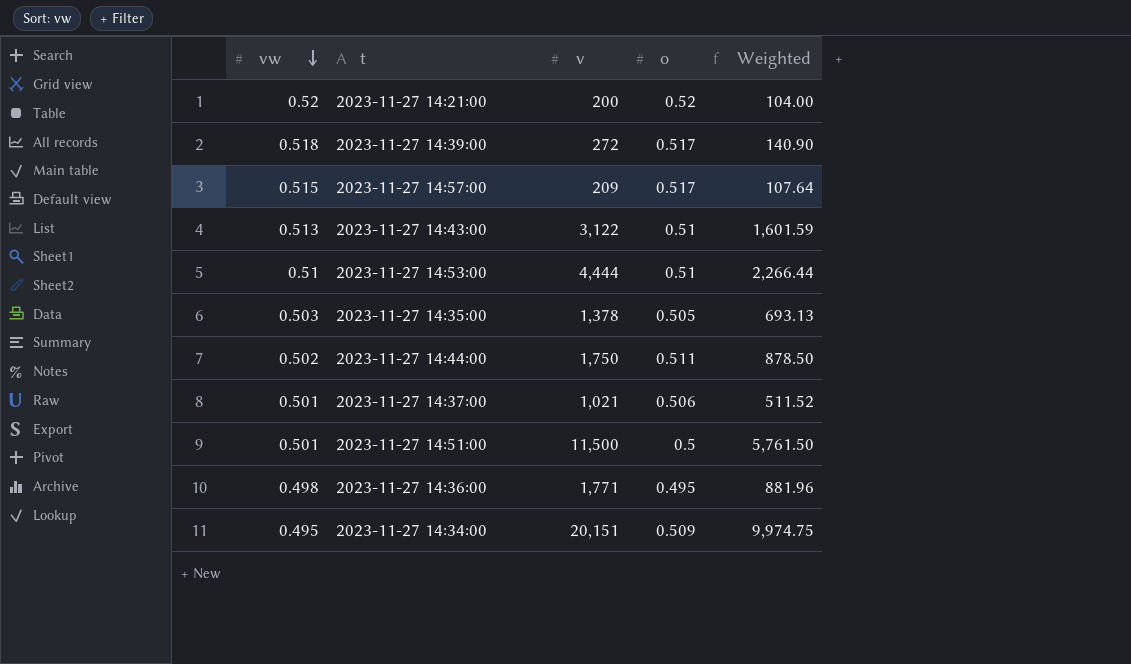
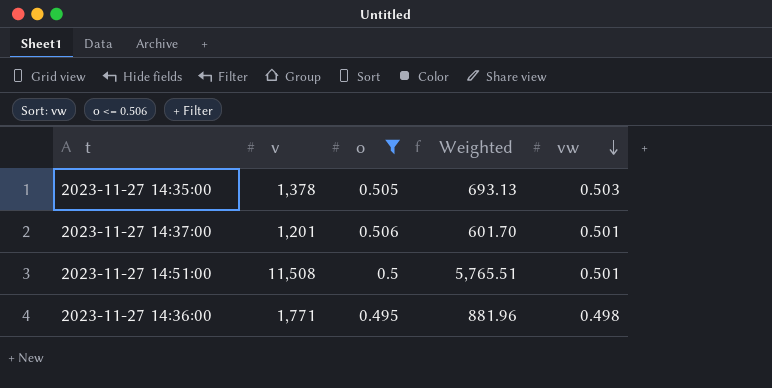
filter: none -> o <= 0.506
column vw | position: 1 -> 5
2023-11-27 14:37:00 | v: 1,021 -> 1,201
2023-11-27 14:37:00 | Weighted: 511.52 -> 601.70
2023-11-27 14:51:00 | v: 11,500 -> 11,508
2023-11-27 14:51:00 | Weighted: 5,761.50 -> 5,765.51

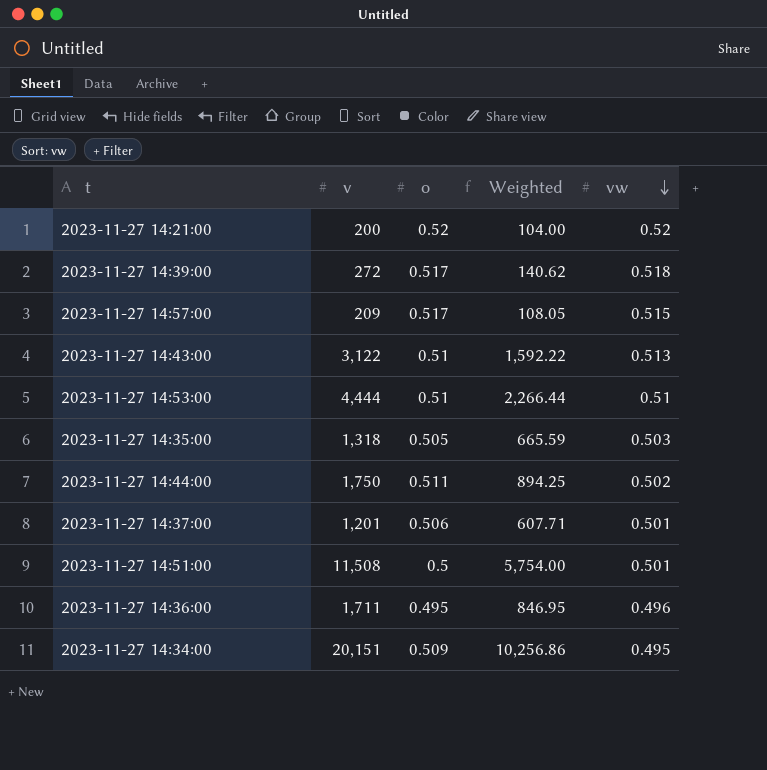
filter: o <= 0.506 -> none
column Weighted | formula: [v] * [vw] -> [v] * [o]
2023-11-27 14:35:00 | v: 1,378 -> 1,318
2023-11-27 14:36:00 | v: 1,771 -> 1,711
2023-11-27 14:36:00 | vw: 0.498 -> 0.496

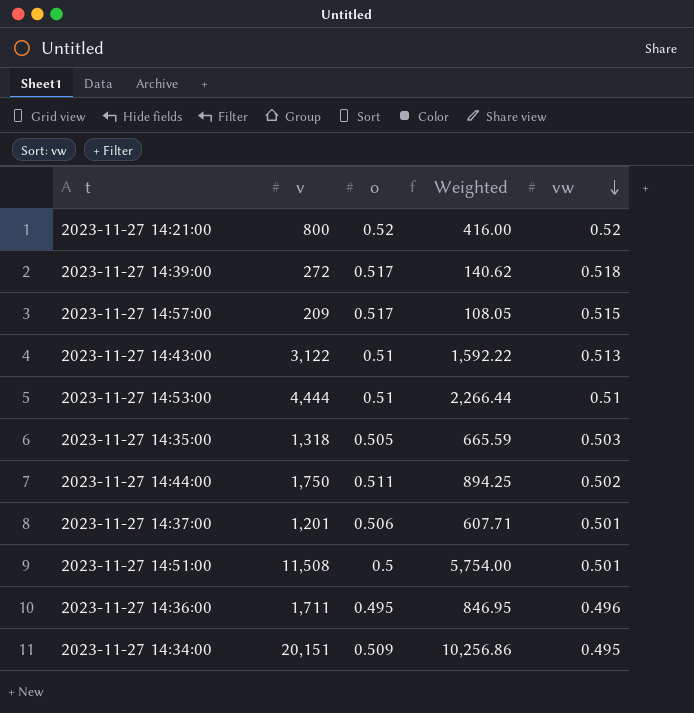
2023-11-27 14:21:00 | v: 200 -> 800
2023-11-27 14:21:00 | Weighted: 104.00 -> 416.00

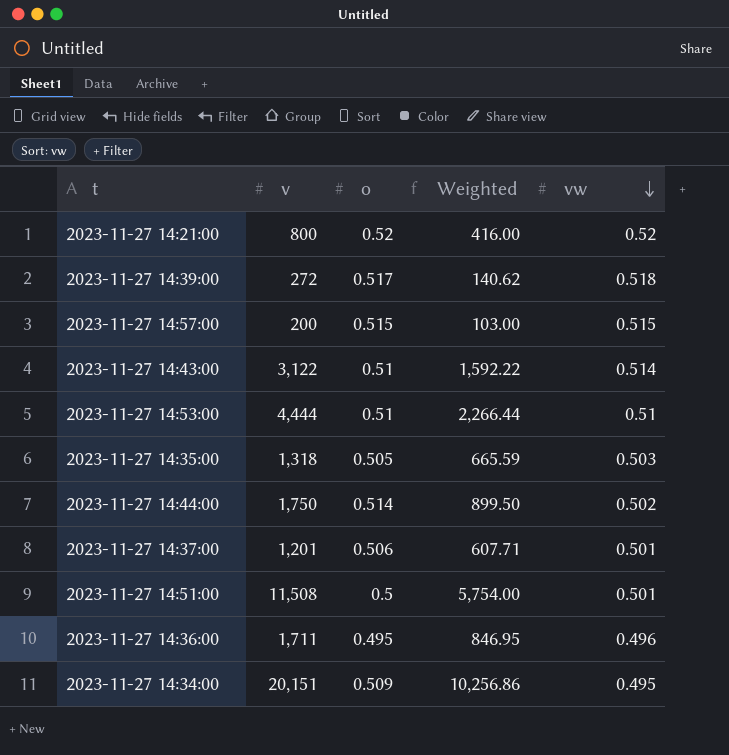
2023-11-27 14:57:00 | v: 209 -> 200
2023-11-27 14:57:00 | o: 0.517 -> 0.515
2023-11-27 14:57:00 | Weighted: 108.05 -> 103.00
2023-11-27 14:43:00 | vw: 0.513 -> 0.514
2023-11-27 14:44:00 | o: 0.511 -> 0.514
2023-11-27 14:44:00 | Weighted: 894.25 -> 899.50

